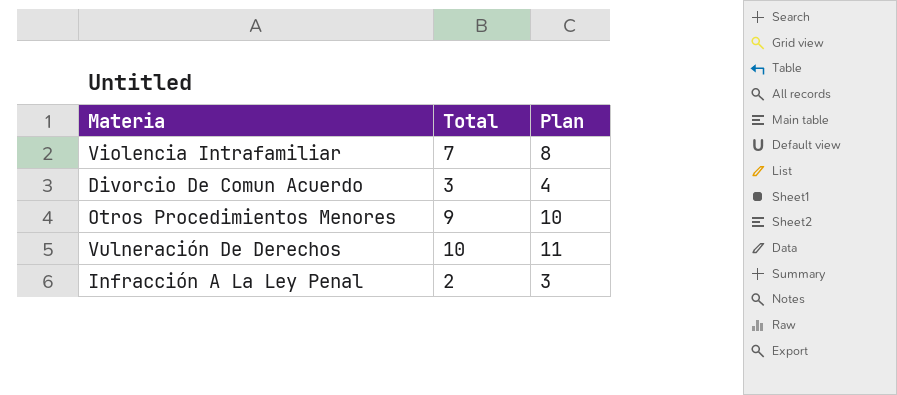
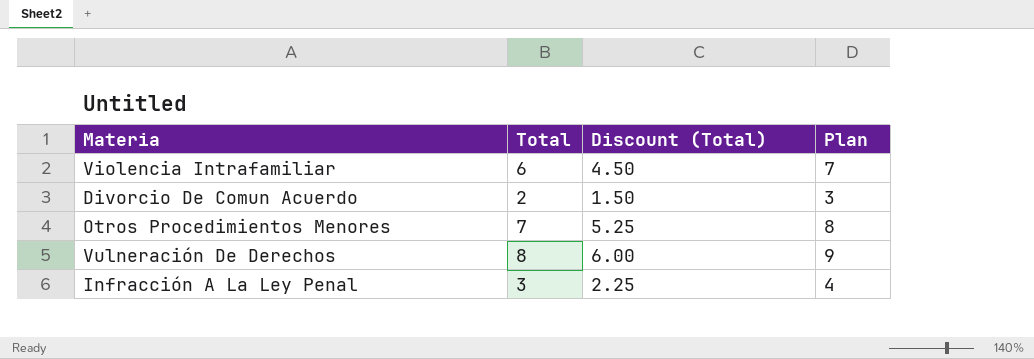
column Discount (Total) | formula: none -> [Total] * 0.75
Violencia Intrafamiliar | Total: 7 -> 6
Violencia Intrafamiliar | Plan: 8 -> 7
Divorcio De Comun Acuerdo | Total: 3 -> 2
Divorcio De Comun Acuerdo | Plan: 4 -> 3
Otros Procedimientos Menores | Total: 9 -> 7
Otros Procedimientos Menores | Plan: 10 -> 8
Vulneración De Derechos | Total: 10 -> 8
Vulneración De Derechos | Plan: 11 -> 9
Infracción A La Ley Penal | Total: 2 -> 3
Infracción A La Ley Penal | Plan: 3 -> 4

